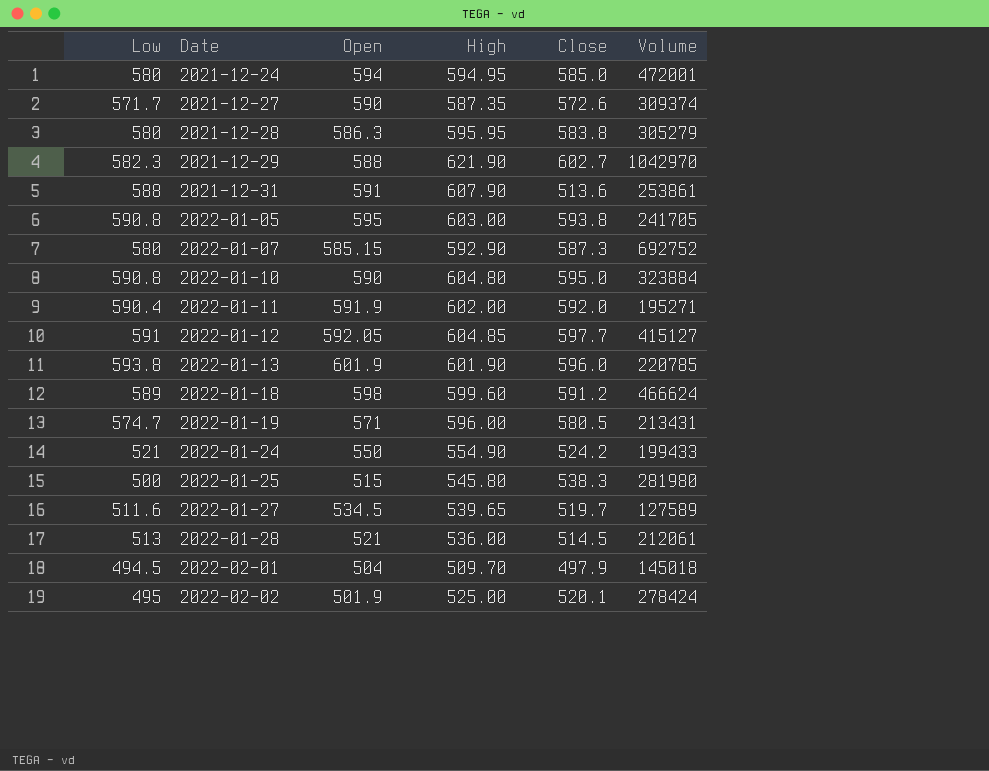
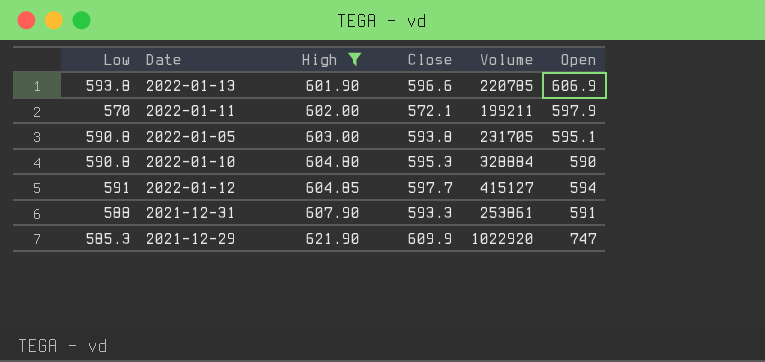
filter: none -> High >= 601.90
row order: Date ascending -> High ascending
column Open | position: 3 -> 6
2022-01-13 | Close: 596.0 -> 596.6
2022-01-13 | Open: 601.9 -> 606.9
2022-01-11 | Low: 590.4 -> 570
2022-01-11 | Close: 592.0 -> 572.1
2022-01-11 | Volume: 195271 -> 199211
2022-01-11 | Open: 591.9 -> 597.9
2022-01-05 | Volume: 241705 -> 231705
2022-01-05 | Open: 595 -> 595.1
2022-01-10 | Close: 595.0 -> 595.3
2022-01-10 | Volume: 323884 -> 328884
2022-01-12 | Open: 592.05 -> 594
2021-12-31 | Close: 513.6 -> 593.3
2021-12-29 | Low: 582.3 -> 585.3
2021-12-29 | Close: 602.7 -> 609.9
2021-12-29 | Volume: 1042970 -> 1022920
2021-12-29 | Open: 588 -> 747

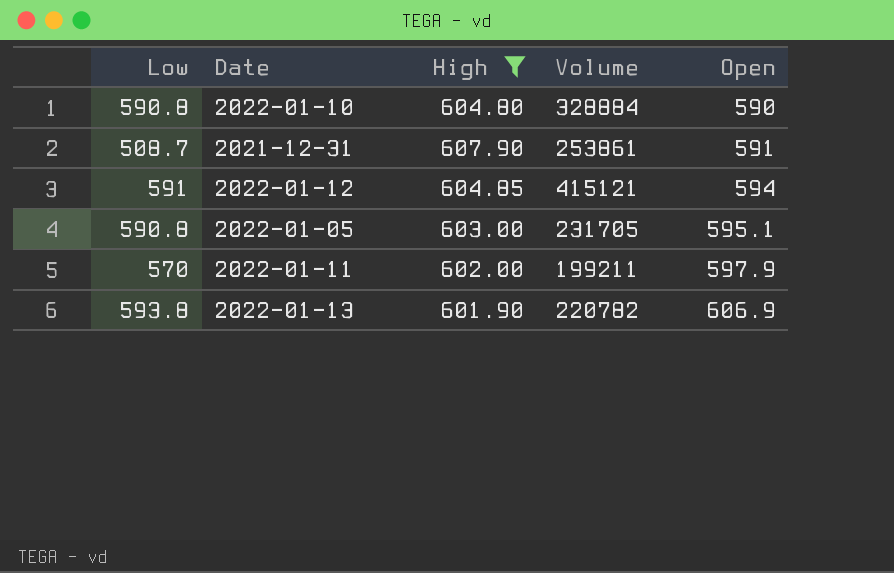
row order: High ascending -> Open ascending
column Close | position: 4 -> none
row 2021-12-29: 585.3 | 621.90 | 609.9 | 1022920 | 747 -> none
2021-12-31 | Low: 588 -> 508.7
2022-01-12 | Volume: 415127 -> 415121
2022-01-13 | Volume: 220785 -> 220782

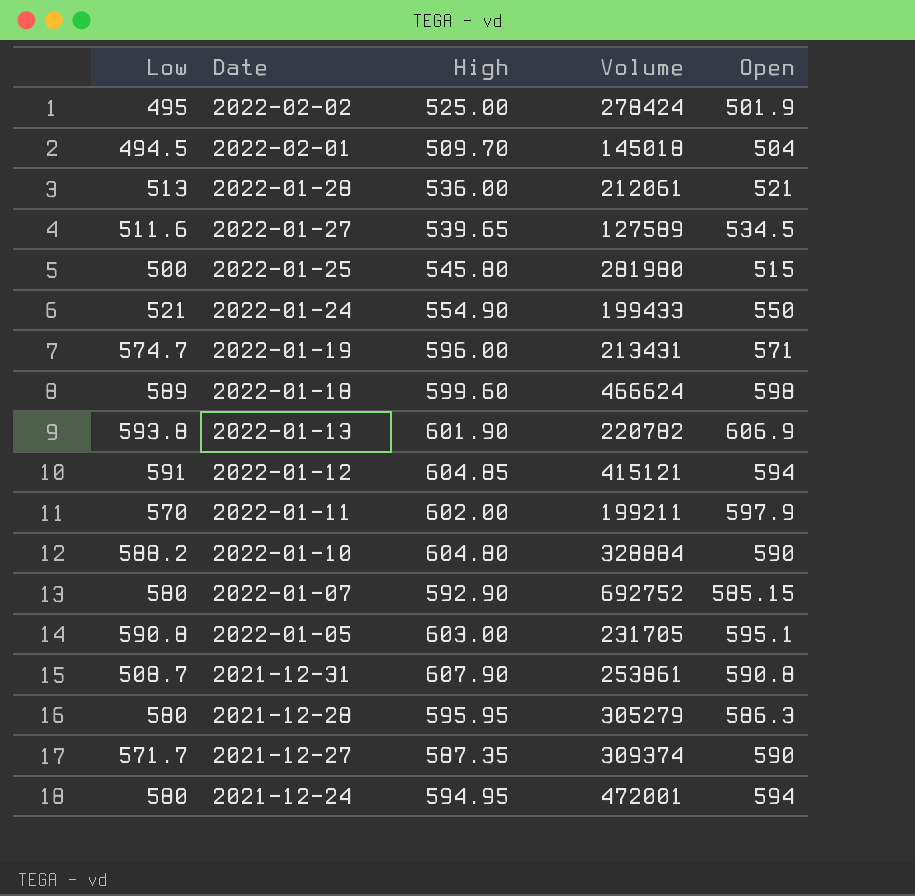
filter: High >= 601.90 -> none
row order: Open ascending -> Date descending
2022-01-10 | Low: 590.8 -> 588.2
2021-12-31 | Open: 591 -> 590.8

